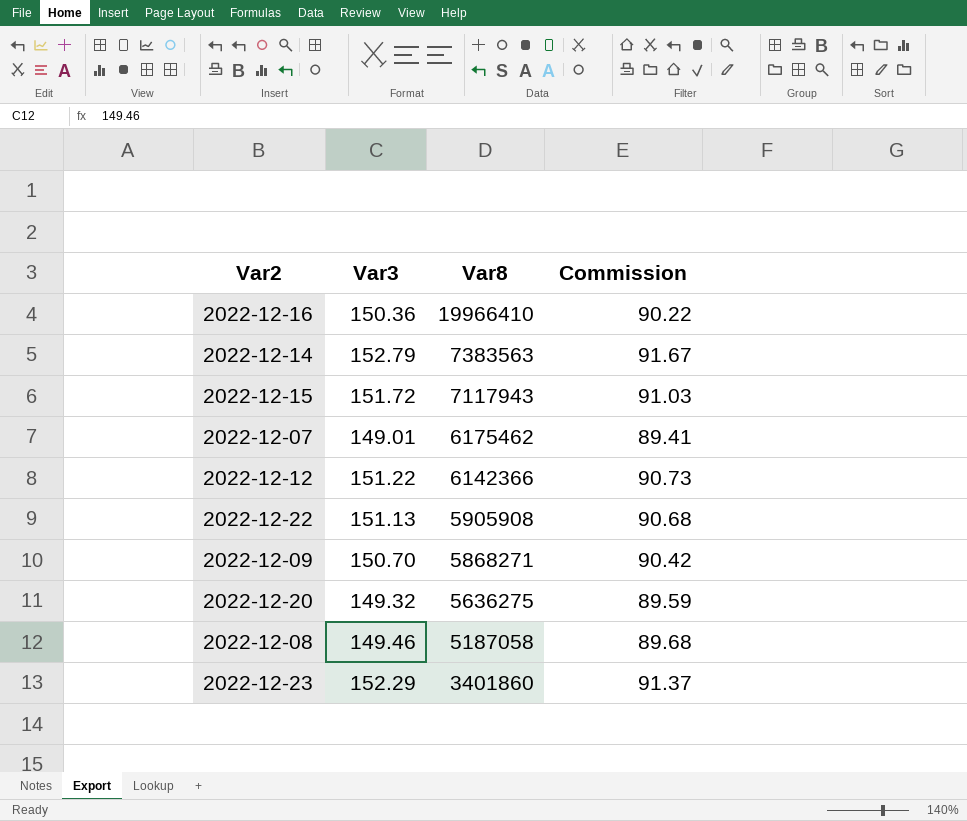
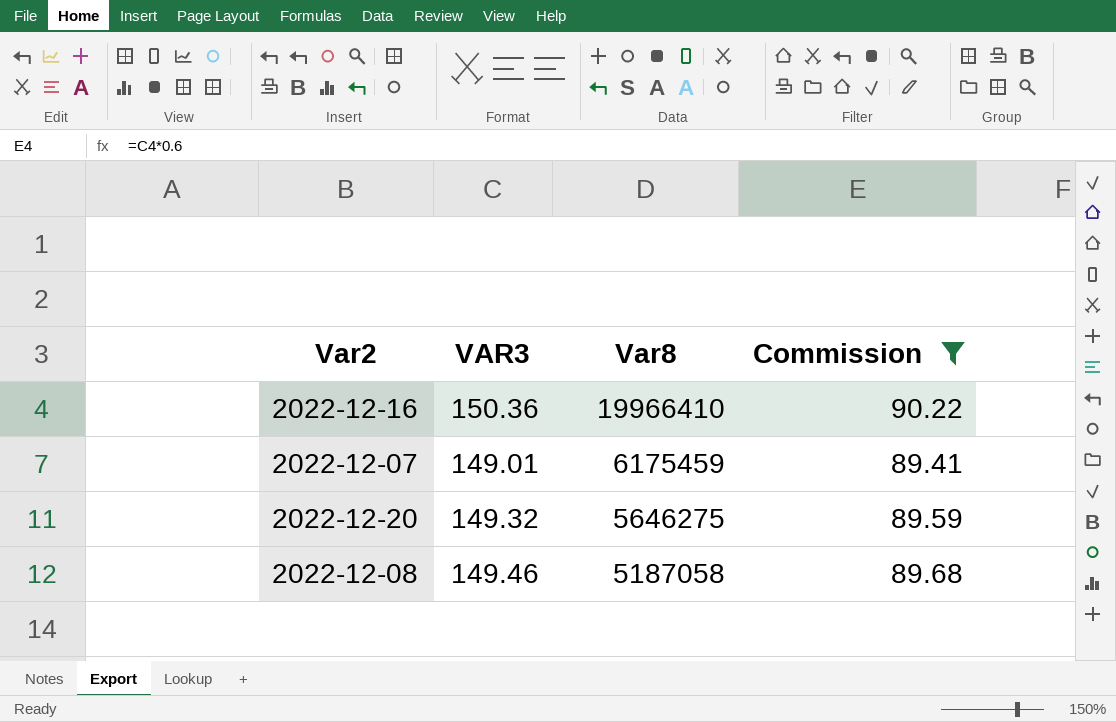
filter: none -> Commission <= 90.22
column name: Var3 -> VAR3
2022-12-07 | Var8: 6175462 -> 6175459
2022-12-20 | Var8: 5636275 -> 5646275

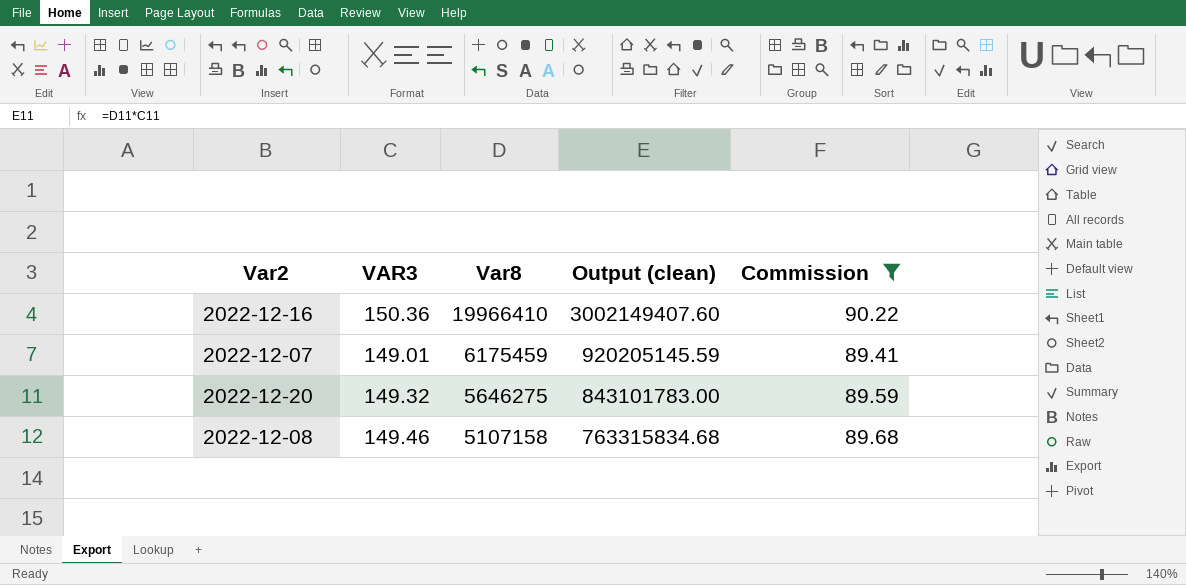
column Output (clean) | formula: none -> [VAR3] * [Var8]
2022-12-08 | Var8: 5187058 -> 5107158

